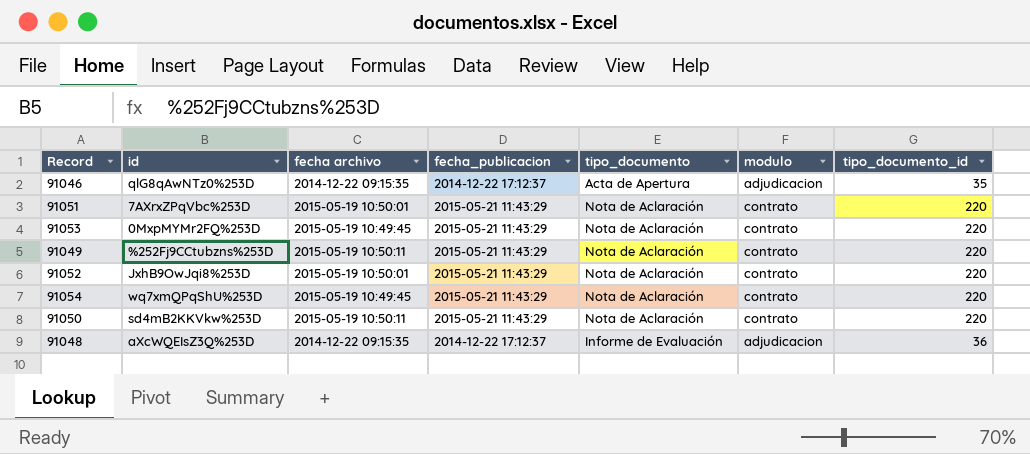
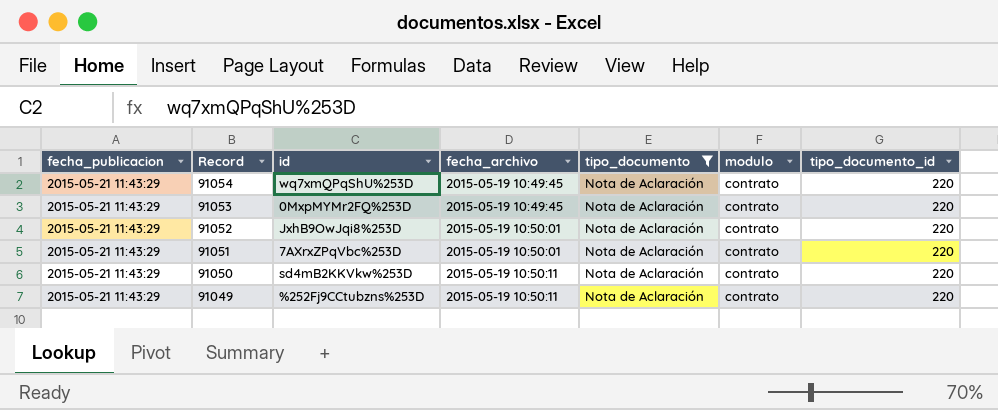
filter: none -> tipo_documento = Nota de Aclaración
row order: none -> Record descending
column fecha_publicacion | position: 4 -> 1
column name: fecha archivo -> fecha_archivo

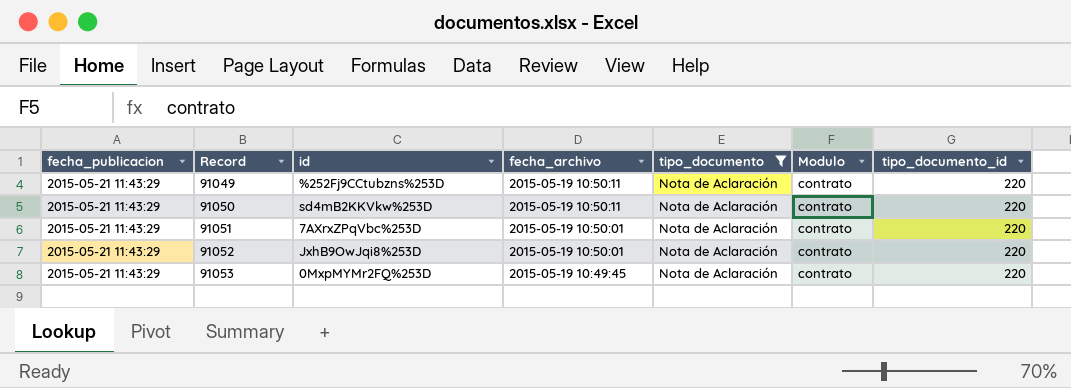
row order: Record descending -> Record ascending
column name: modulo -> Modulo
row 91054: 2015-05-21 11:43:29 | wq7xmQPqShU%253D | 2015-05-19 10:49:45 | Nota de Aclaración | contrato | 220 -> none

